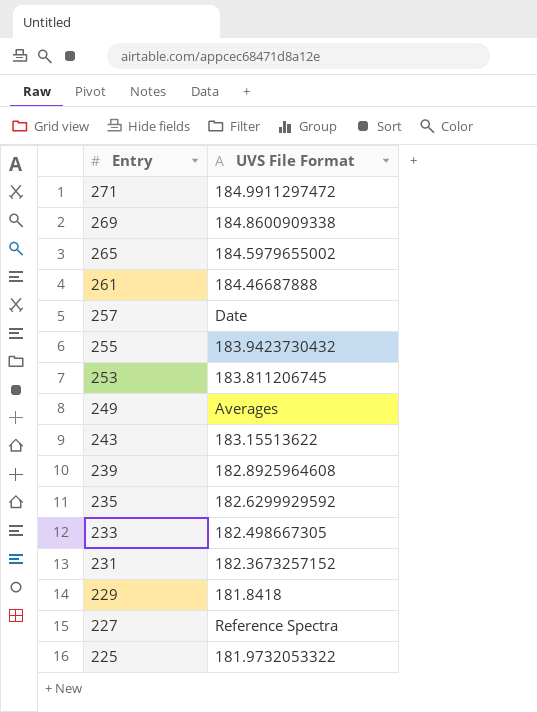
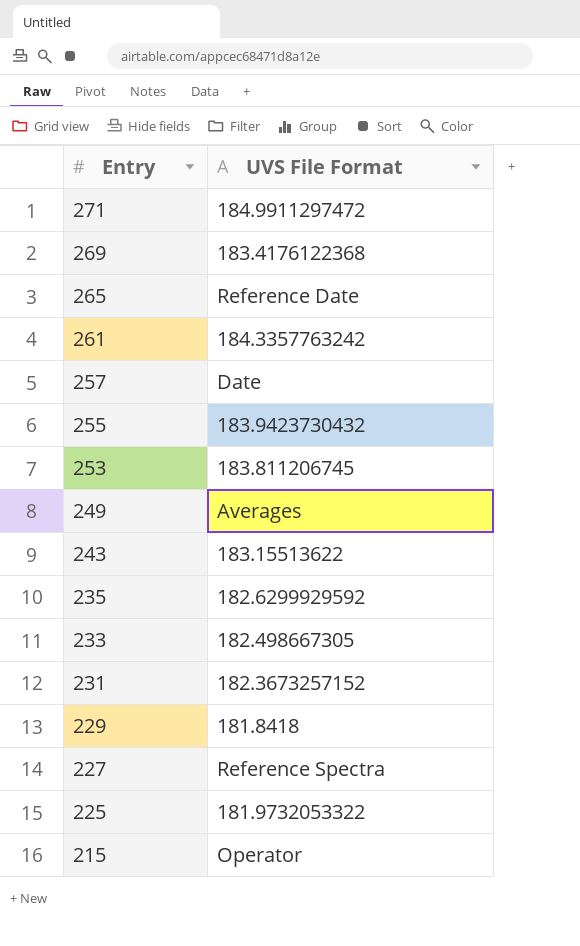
row 239: 182.8925964608 -> none
269 | UVS File Format: 184.8600909338 -> 183.4176122368
265 | UVS File Format: 184.5979655002 -> Reference Date
261 | UVS File Format: 184.46687888 -> 184.3357763242
row 215: none -> Operator

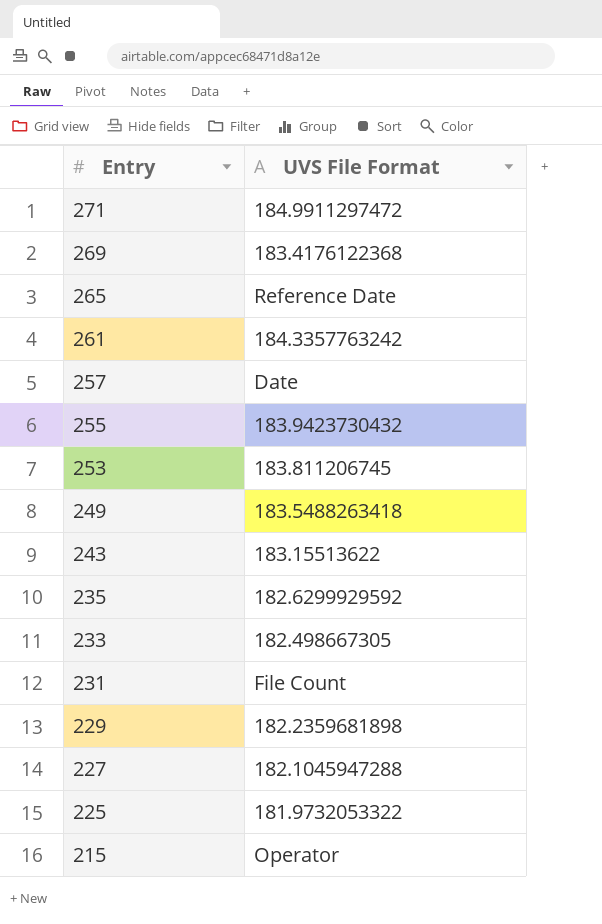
249 | UVS File Format: Averages -> 183.5488263418
231 | UVS File Format: 182.3673257152 -> File Count
229 | UVS File Format: 181.8418 -> 182.2359681898
227 | UVS File Format: Reference Spectra -> 182.1045947288

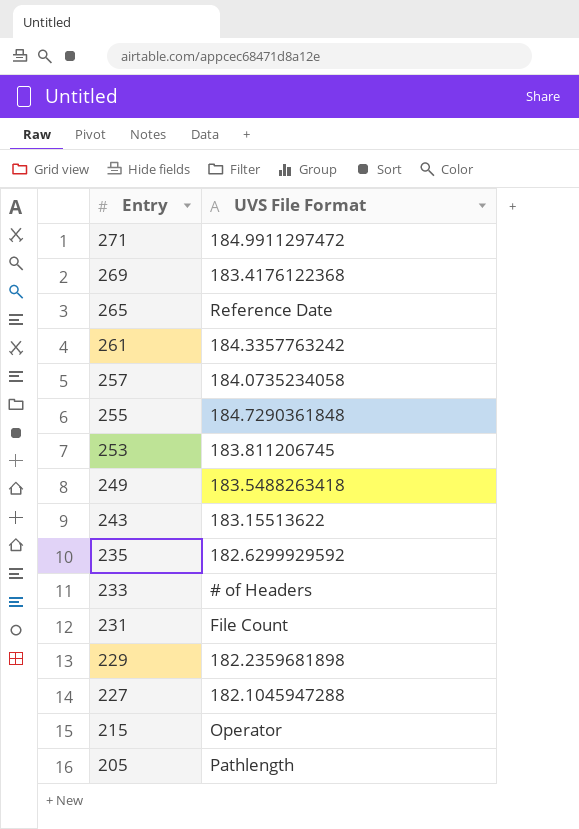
row 225: 181.9732053322 -> none
257 | UVS File Format: Date -> 184.0735234058
255 | UVS File Format: 183.9423730432 -> 184.7290361848
233 | UVS File Format: 182.498667305 -> # of Headers
row 205: none -> Pathlength

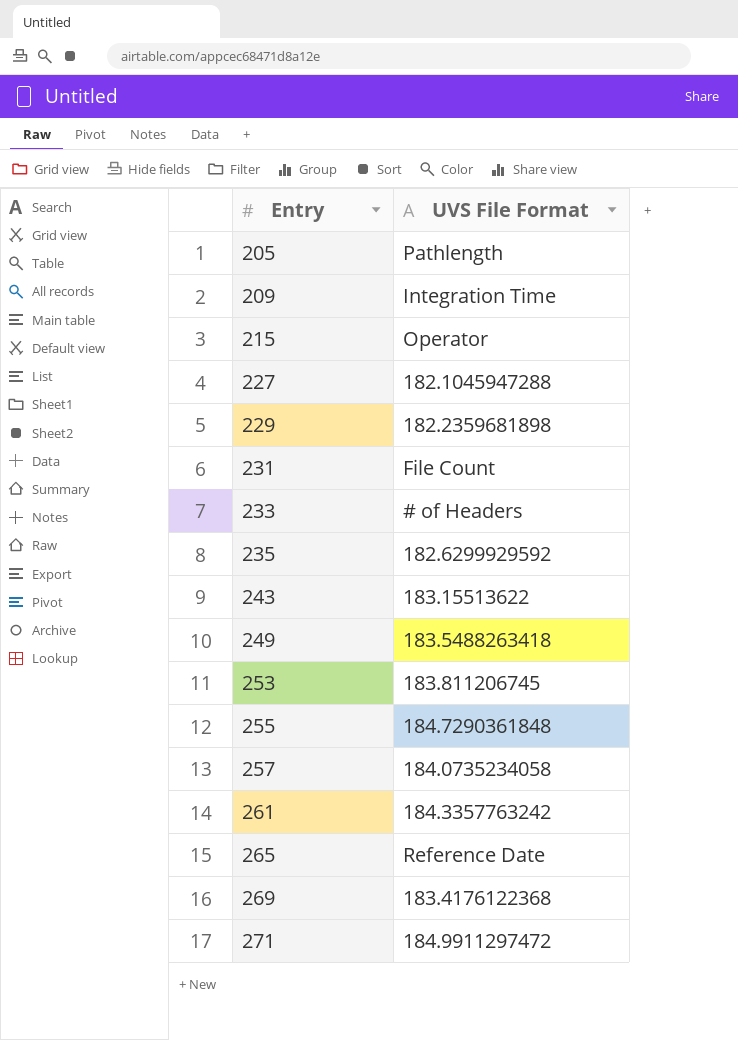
row order: Entry descending -> Entry ascending
row 209: none -> Integration Time

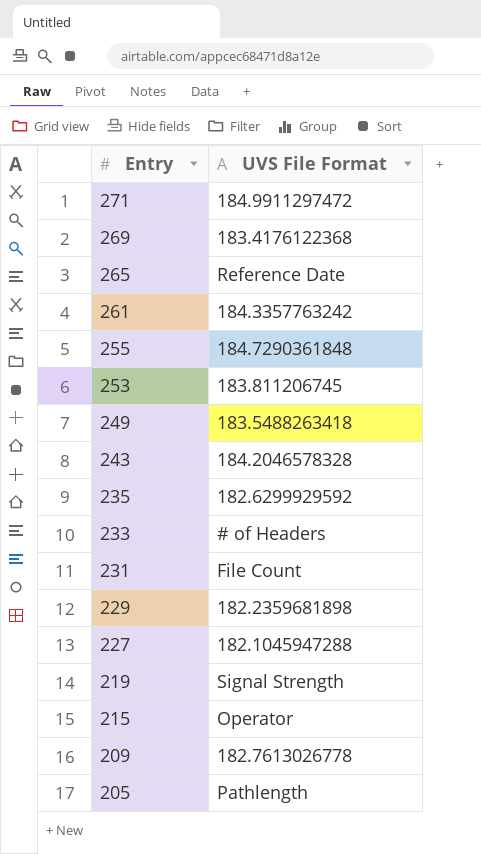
row order: Entry ascending -> Entry descending
row 257: 184.0735234058 -> none
243 | UVS File Format: 183.15513622 -> 184.2046578328
row 219: none -> Signal Strength
209 | UVS File Format: Integration Time -> 182.7613026778

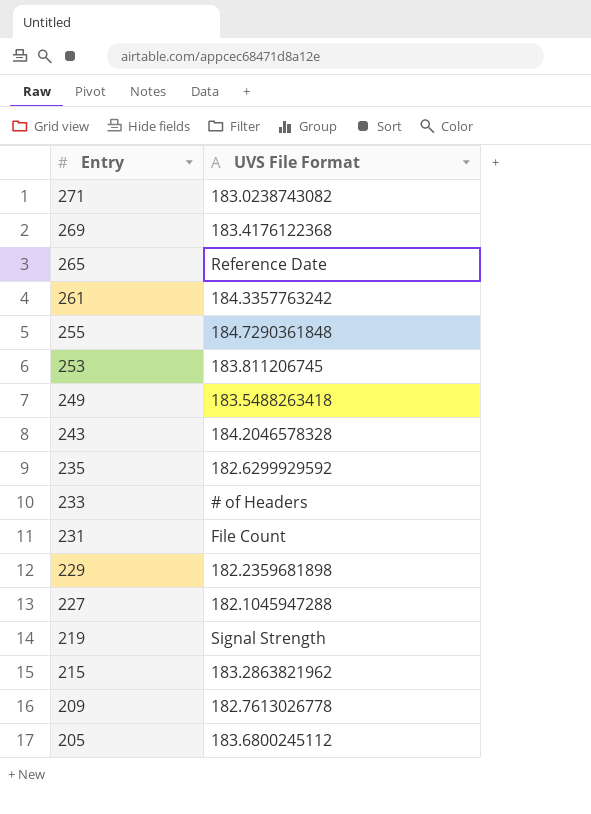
271 | UVS File Format: 184.9911297472 -> 183.0238743082
215 | UVS File Format: Operator -> 183.2863821962
205 | UVS File Format: Pathlength -> 183.6800245112

